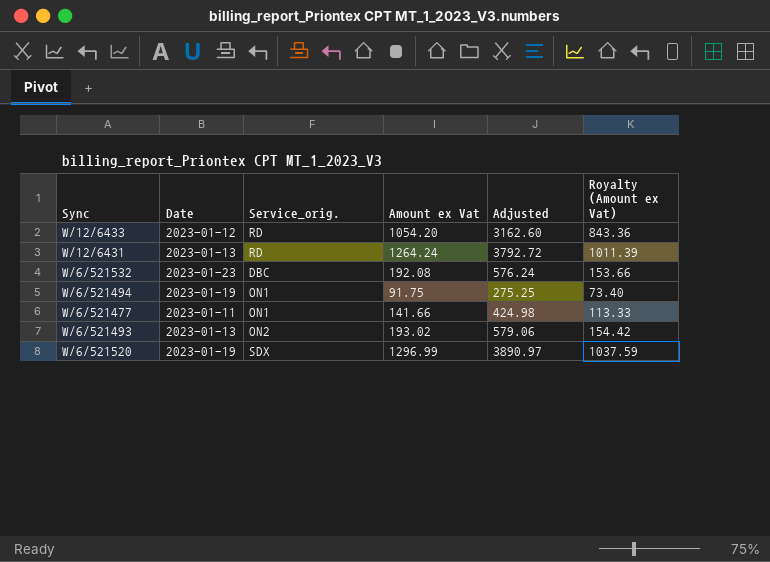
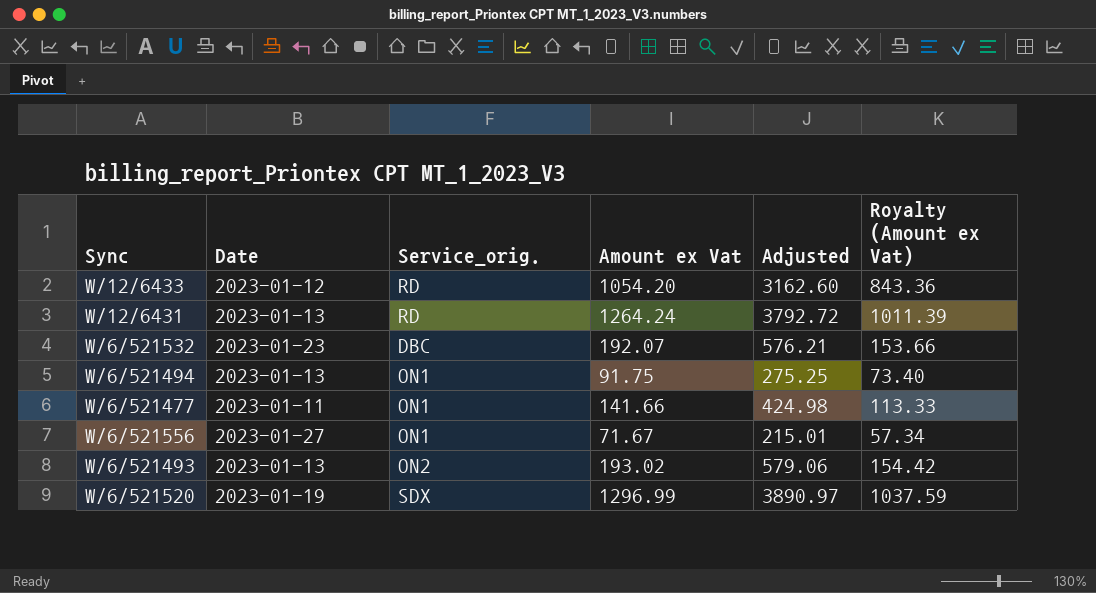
W/6/521532 | Amount ex Vat: 192.08 -> 192.07
W/6/521532 | Adjusted: 576.24 -> 576.21
W/6/521494 | Date: 2023-01-19 -> 2023-01-13
row W/6/521556: none -> 2023-01-27 | ON1 | 71.67 | 215.01 | 57.34

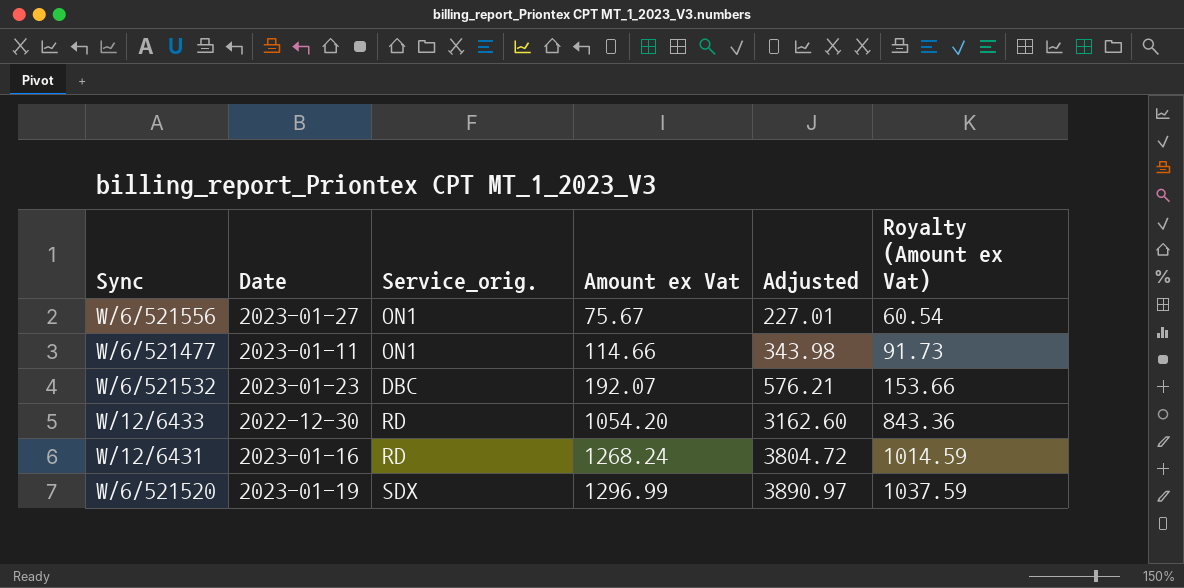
row order: none -> Amount ex Vat ascending
row W/6/521494: 2023-01-13 | ON1 | 91.75 | 275.25 | 73.40 -> none
row W/6/521493: 2023-01-13 | ON2 | 193.02 | 579.06 | 154.42 -> none
W/6/521556 | Amount ex Vat: 71.67 -> 75.67
W/6/521556 | Adjusted: 215.01 -> 227.01
W/6/521556 | Royalty (Amount ex Vat): 57.34 -> 60.54
W/6/521477 | Amount ex Vat: 141.66 -> 114.66
W/6/521477 | Adjusted: 424.98 -> 343.98
W/6/521477 | Royalty (Amount ex Vat): 113.33 -> 91.73
W/12/6433 | Date: 2023-01-12 -> 2022-12-30
W/12/6431 | Date: 2023-01-13 -> 2023-01-16
W/12/6431 | Amount ex Vat: 1264.24 -> 1268.24
W/12/6431 | Adjusted: 3792.72 -> 3804.72
W/12/6431 | Royalty (Amount ex Vat): 1011.39 -> 1014.59

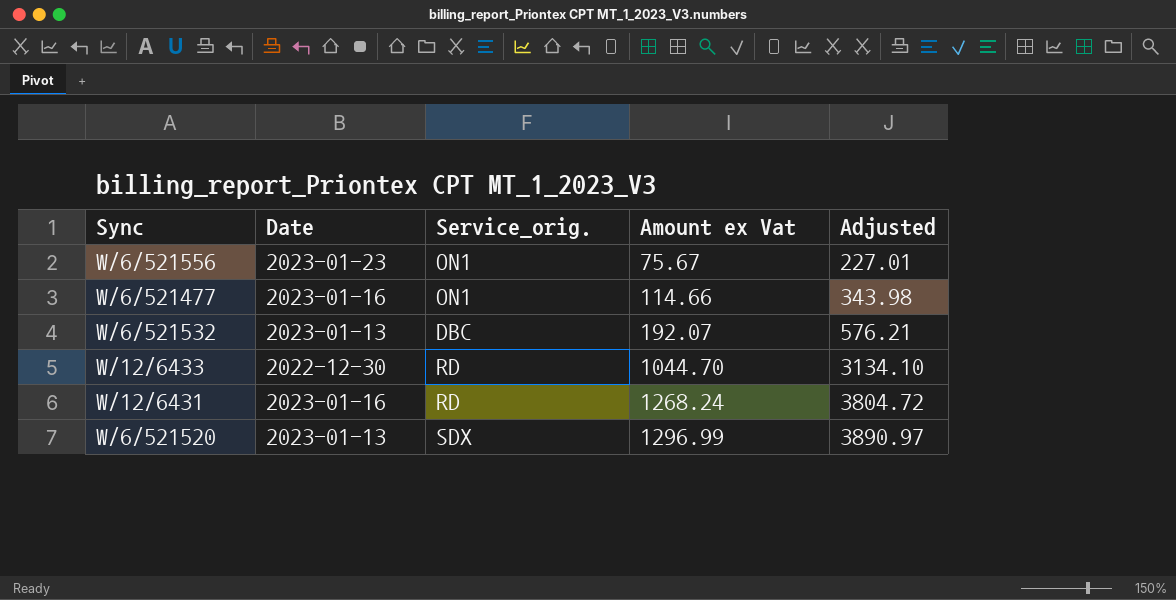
column Royalty (Amount ex Vat) | formula: [Amount ex Vat] * 0.8 -> none
W/6/521556 | Date: 2023-01-27 -> 2023-01-23
W/6/521477 | Date: 2023-01-11 -> 2023-01-16
W/6/521532 | Date: 2023-01-23 -> 2023-01-13
W/12/6433 | Amount ex Vat: 1054.20 -> 1044.70
W/12/6433 | Adjusted: 3162.60 -> 3134.10
W/6/521520 | Date: 2023-01-19 -> 2023-01-13

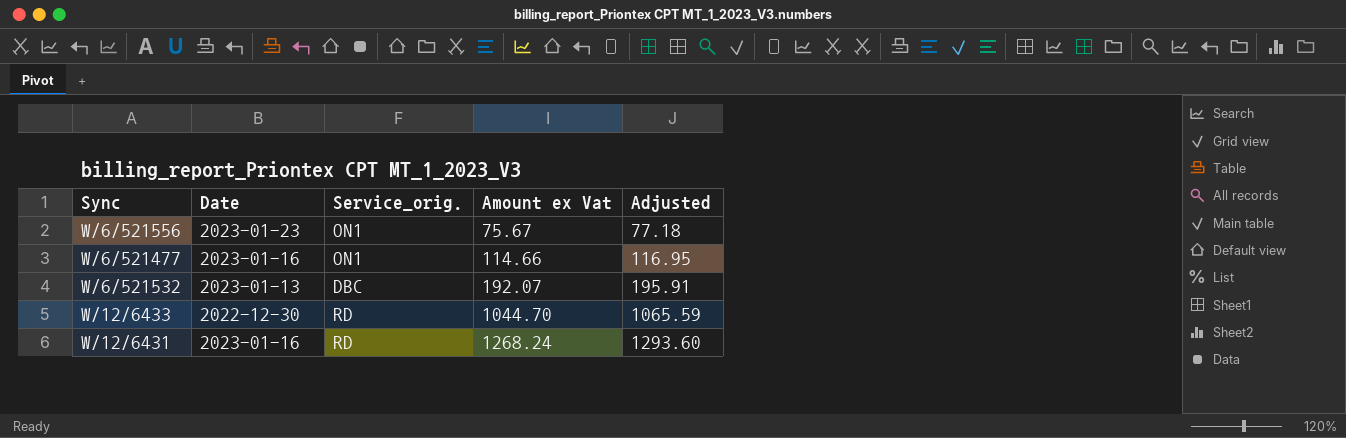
column Adjusted | formula: [Amount ex Vat] * 3 -> [Amount ex Vat] * 1.02
row W/6/521520: 2023-01-13 | SDX | 1296.99 | 3890.97 -> none

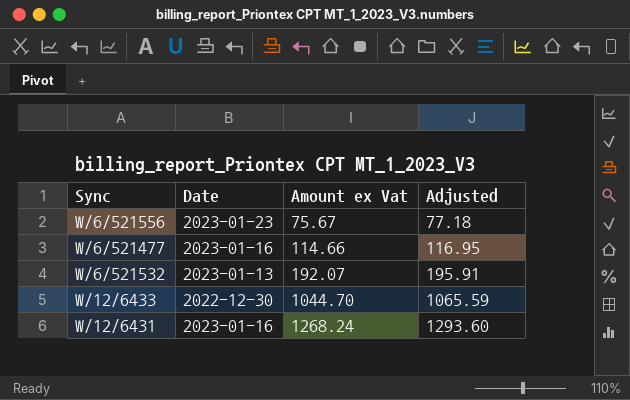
column Service_orig. | position: 3 -> none

